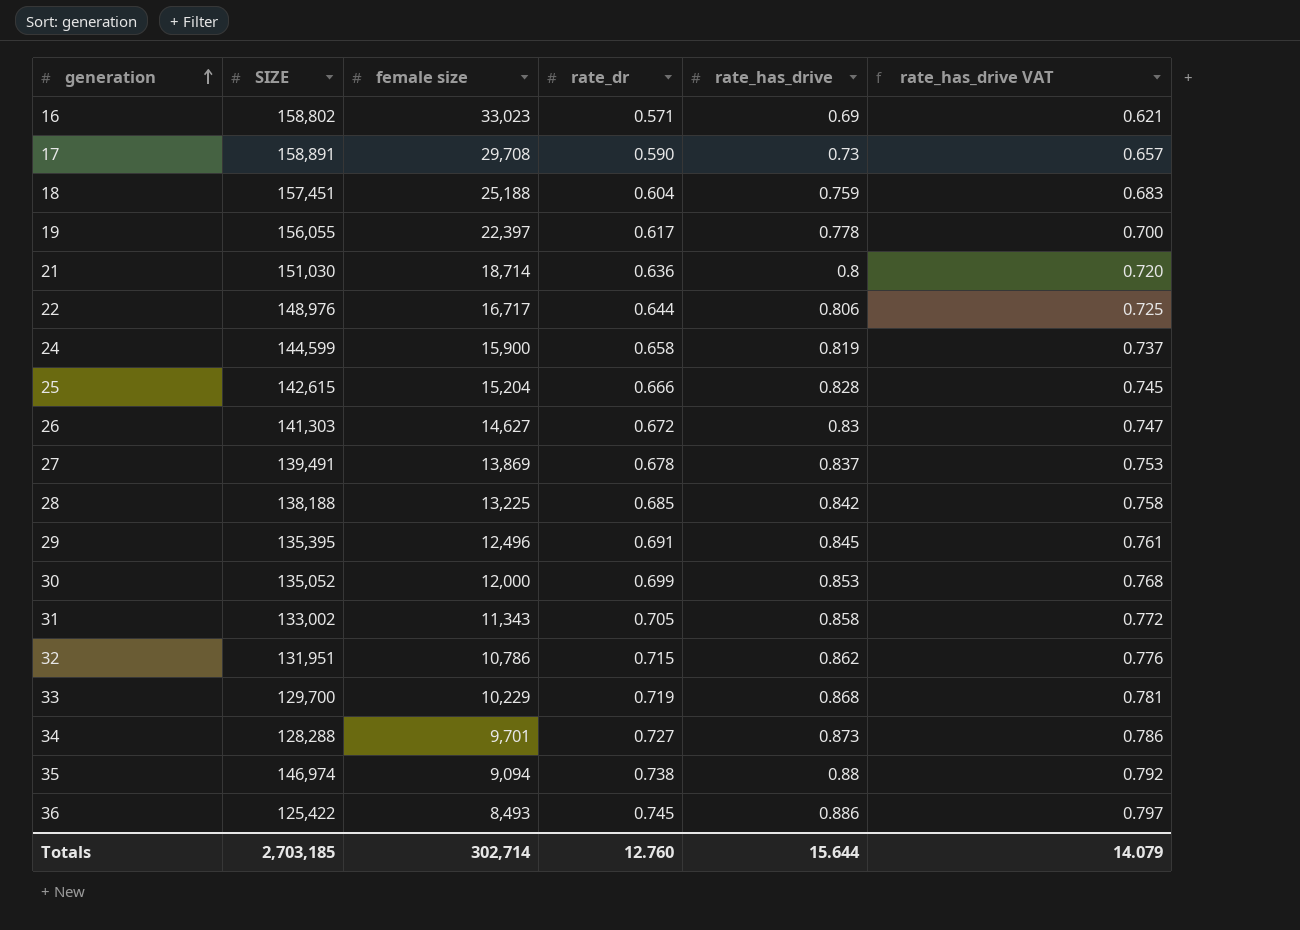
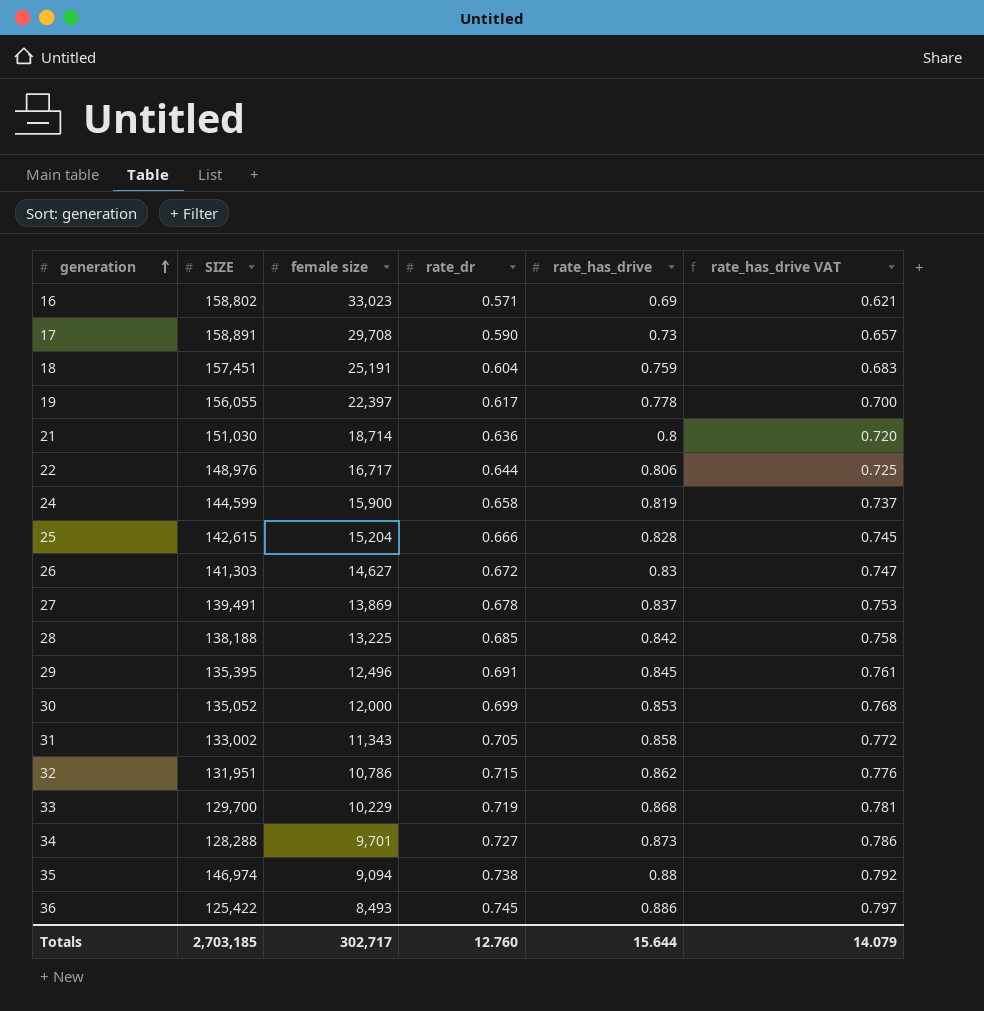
18 | female size: 25,188 -> 25,191
Totals | female size: 302,714 -> 302,717

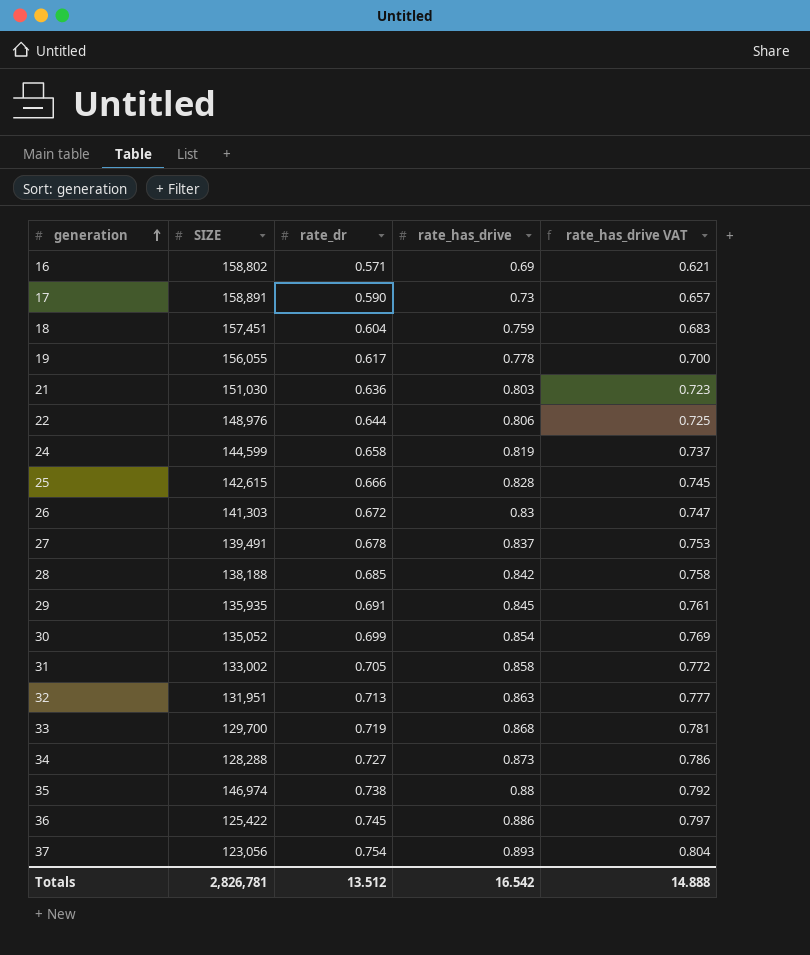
column female size | position: 3 -> none
21 | rate_has_drive: 0.8 -> 0.803
21 | rate_has_drive VAT: 0.720 -> 0.723
29 | SIZE: 135,395 -> 135,935
30 | rate_has_drive: 0.853 -> 0.854
30 | rate_has_drive VAT: 0.768 -> 0.769
32 | rate_dr: 0.715 -> 0.713
32 | rate_has_drive: 0.862 -> 0.863
32 | rate_has_drive VAT: 0.776 -> 0.777
row 37: none -> 123,056 | 0.754 | 0.893 | 0.804
Totals | SIZE: 2,703,185 -> 2,826,781
Totals | rate_dr: 12.760 -> 13.512
Totals | rate_has_drive: 15.644 -> 16.542
Totals | rate_has_drive VAT: 14.079 -> 14.888

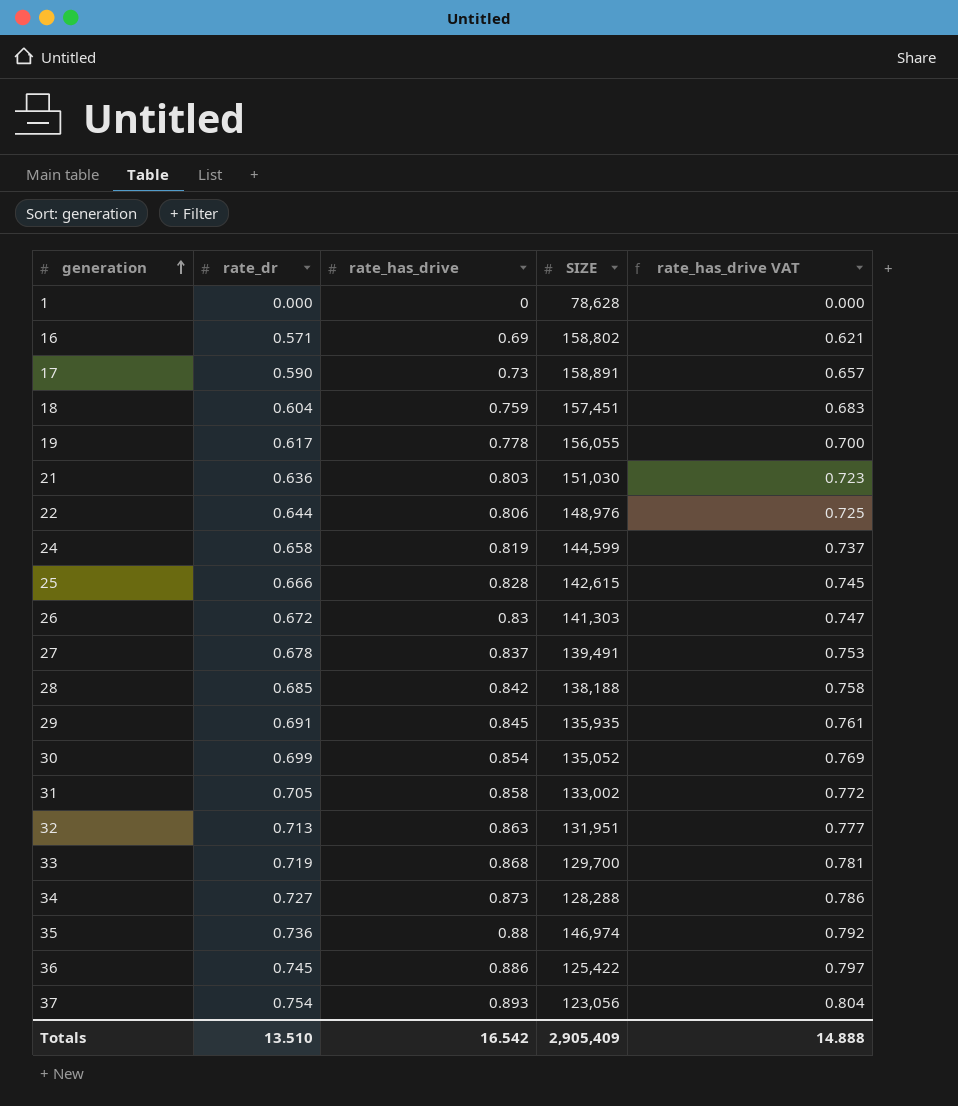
column SIZE | position: 2 -> 4
row 1: none -> 0.000 | 0 | 78,628 | 0.000
35 | rate_dr: 0.738 -> 0.736
Totals | rate_dr: 13.512 -> 13.510
Totals | SIZE: 2,826,781 -> 2,905,409

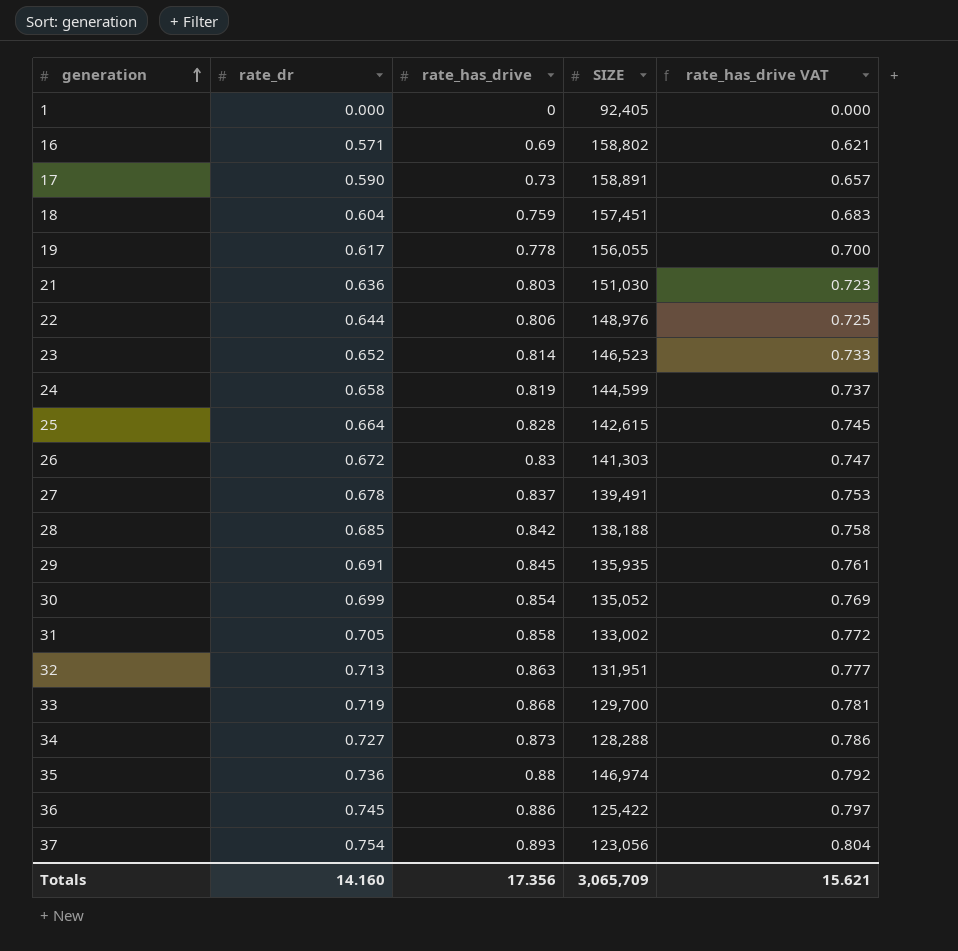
1 | SIZE: 78,628 -> 92,405
row 23: none -> 0.652 | 0.814 | 146,523 | 0.733
25 | rate_dr: 0.666 -> 0.664
Totals | rate_dr: 13.510 -> 14.160
Totals | rate_has_drive: 16.542 -> 17.356
Totals | SIZE: 2,905,409 -> 3,065,709
Totals | rate_has_drive VAT: 14.888 -> 15.621

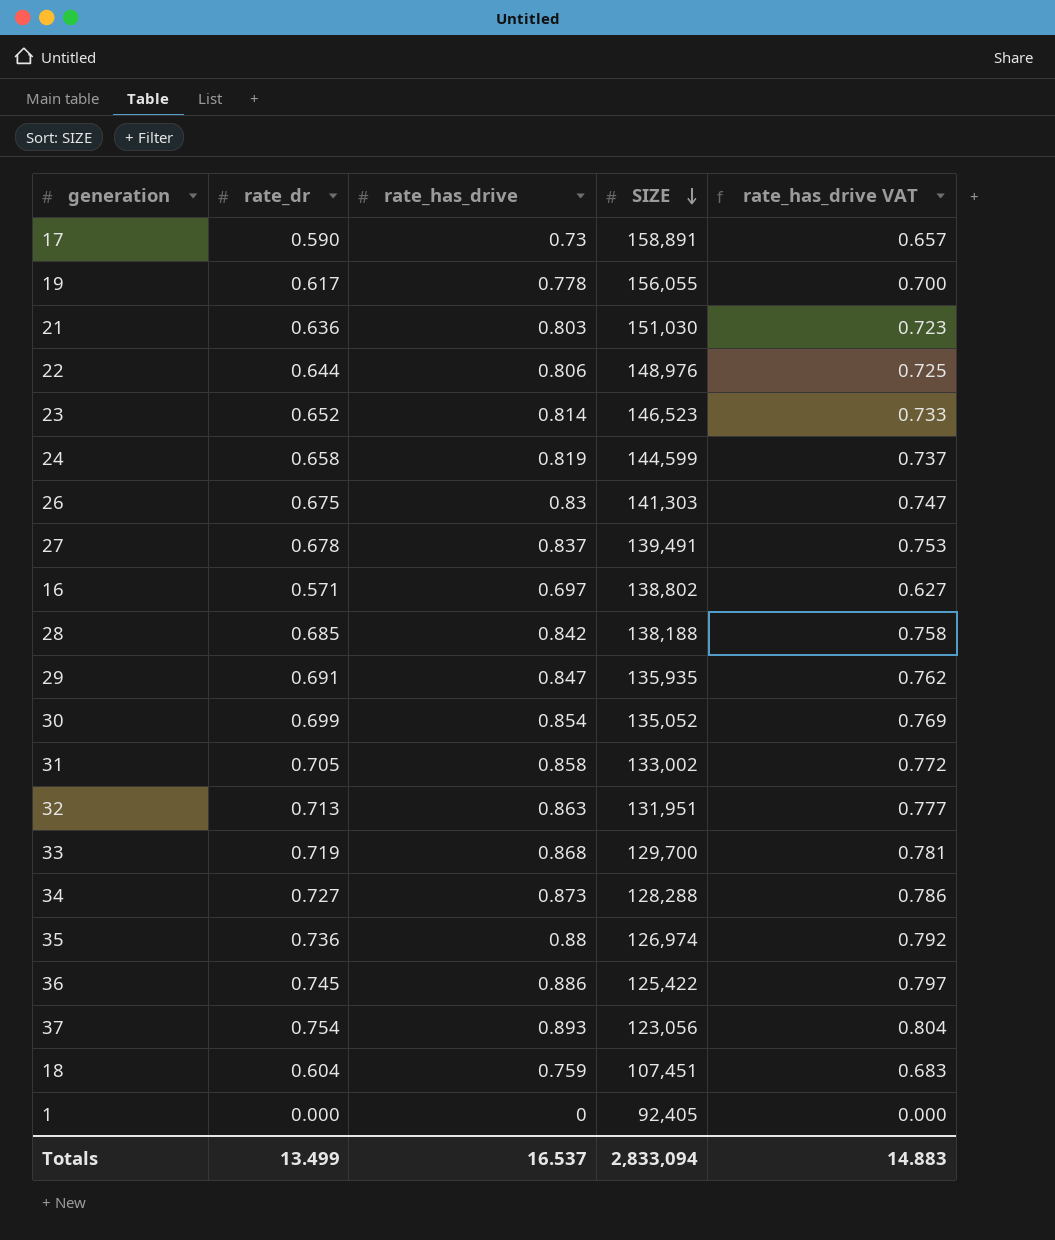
row order: generation ascending -> SIZE descending
row 25: 0.664 | 0.828 | 142,615 | 0.745 -> none
26 | rate_dr: 0.672 -> 0.675
16 | rate_has_drive: 0.69 -> 0.697
16 | SIZE: 158,802 -> 138,802
16 | rate_has_drive VAT: 0.621 -> 0.627
29 | rate_has_drive: 0.845 -> 0.847
29 | rate_has_drive VAT: 0.761 -> 0.762
35 | SIZE: 146,974 -> 126,974
18 | SIZE: 157,451 -> 107,451
Totals | rate_dr: 14.160 -> 13.499
Totals | rate_has_drive: 17.356 -> 16.537
Totals | SIZE: 3,065,709 -> 2,833,094
Totals | rate_has_drive VAT: 15.621 -> 14.883

